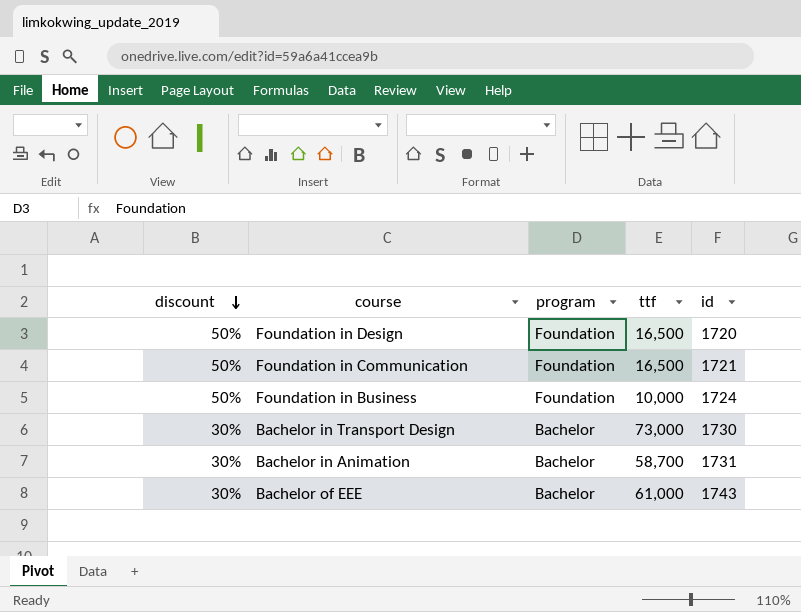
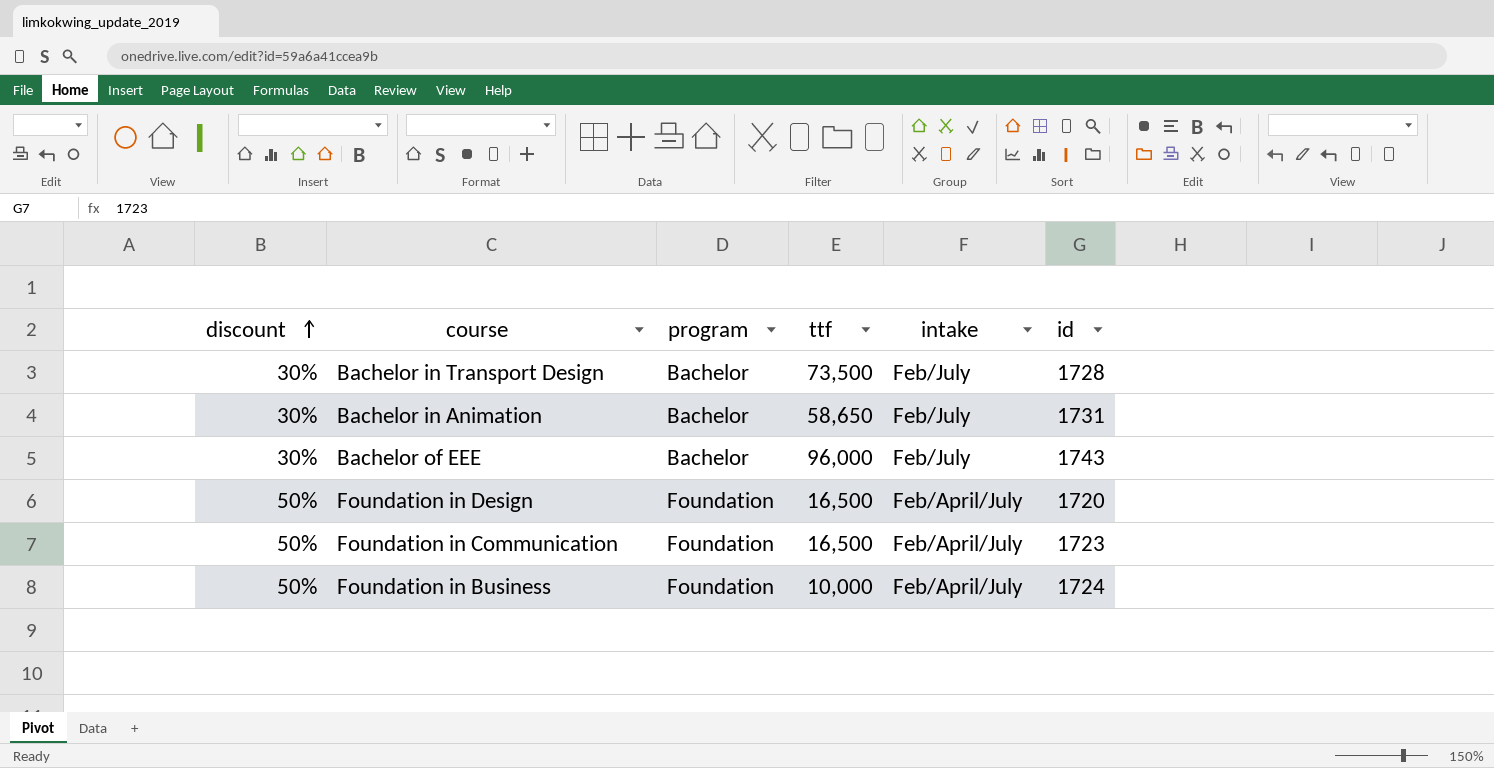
row order: discount descending -> discount ascending
column intake | position: none -> 5
Bachelor in Transport Design | ttf: 73,000 -> 73,500
Bachelor in Transport Design | id: 1730 -> 1728
Bachelor in Animation | ttf: 58,700 -> 58,650
Bachelor of EEE | ttf: 61,000 -> 96,000
Foundation in Communication | id: 1721 -> 1723

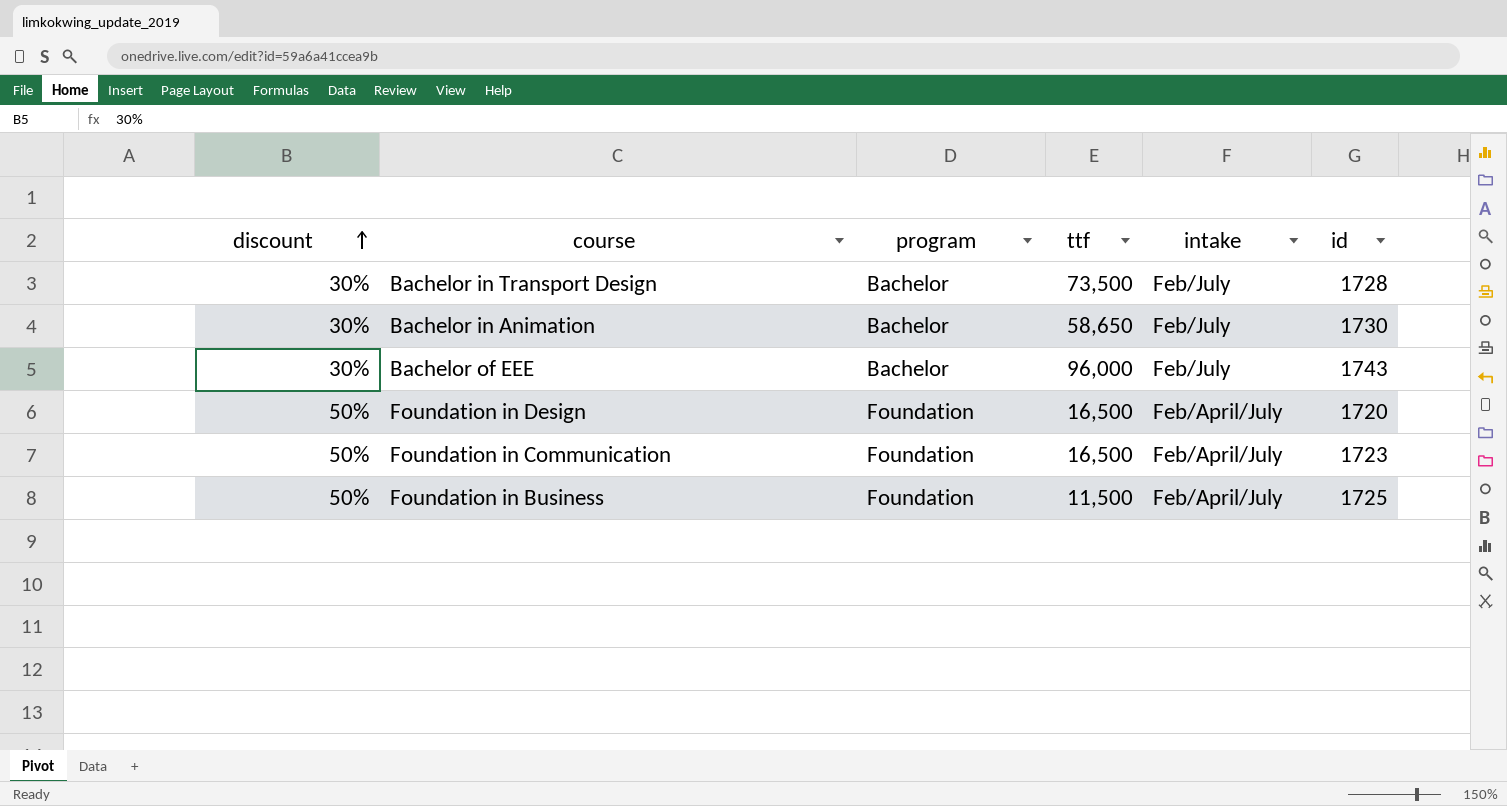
Bachelor in Animation | id: 1731 -> 1730
Foundation in Business | ttf: 10,000 -> 11,500
Foundation in Business | id: 1724 -> 1725

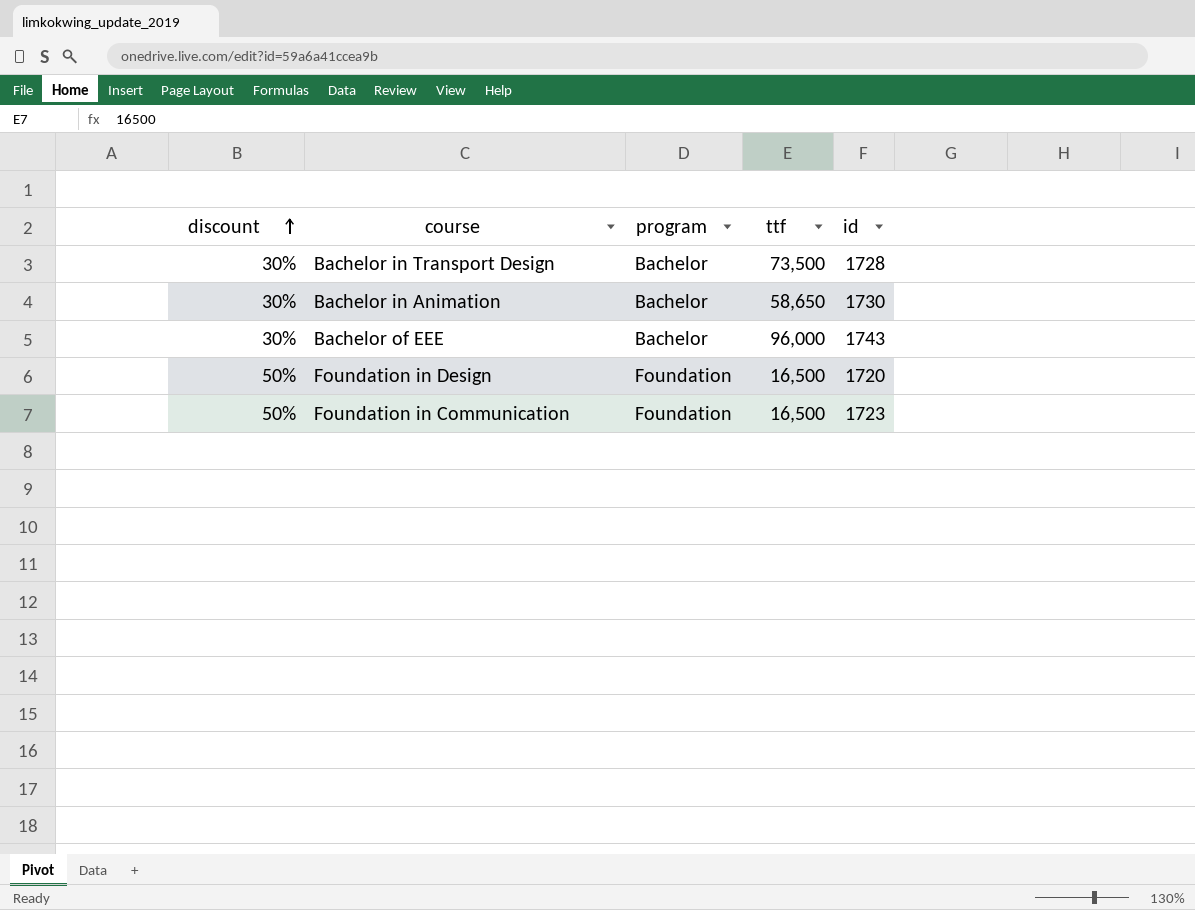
column intake | position: 5 -> none
row Foundation in Business: 50% | Foundation | 11,500 | Feb/April/July | 1725 -> none

